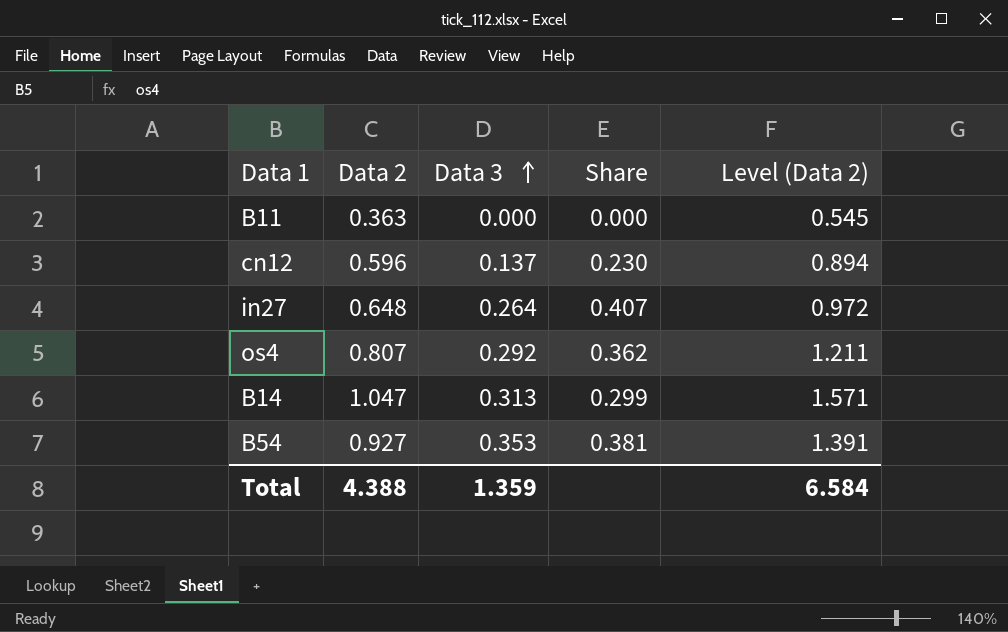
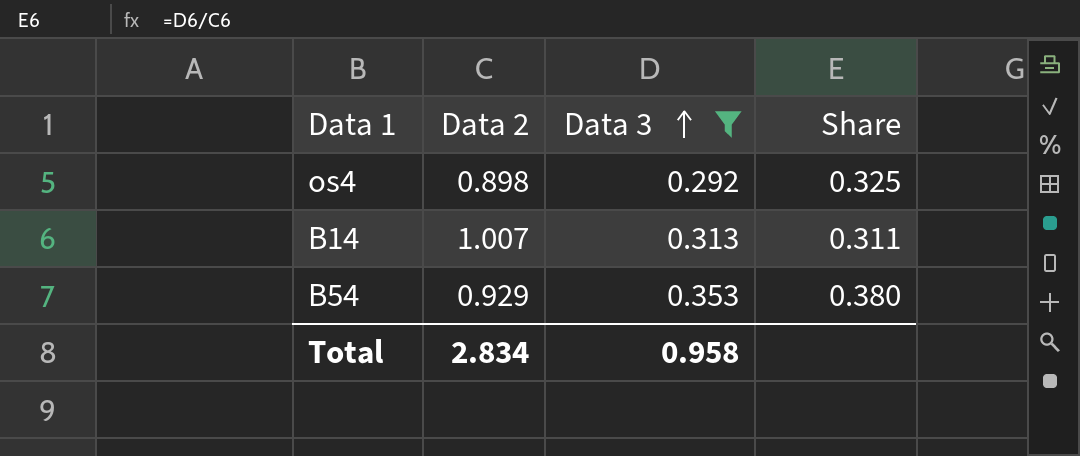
filter: none -> Data 3 >= 0.292
column Level (Data 2) | formula: [Data 2] * 1.5 -> none
os4 | Data 2: 0.807 -> 0.898
os4 | Share: 0.362 -> 0.325
B14 | Data 2: 1.047 -> 1.007
B14 | Share: 0.299 -> 0.311
B54 | Data 2: 0.927 -> 0.929
B54 | Share: 0.381 -> 0.380
Total | Data 2: 4.388 -> 2.834
Total | Data 3: 1.359 -> 0.958

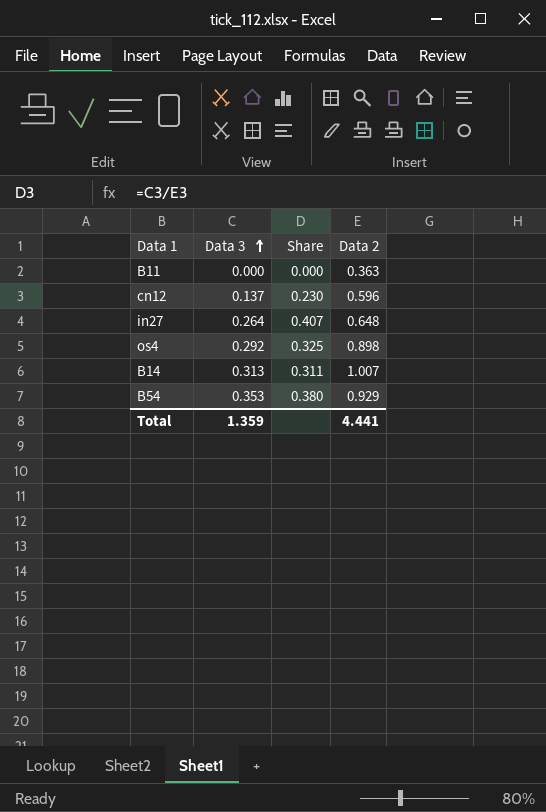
filter: Data 3 >= 0.292 -> none
column Data 2 | position: 2 -> 4
Total | Data 3: 0.958 -> 1.359
Total | Data 2: 2.834 -> 4.441

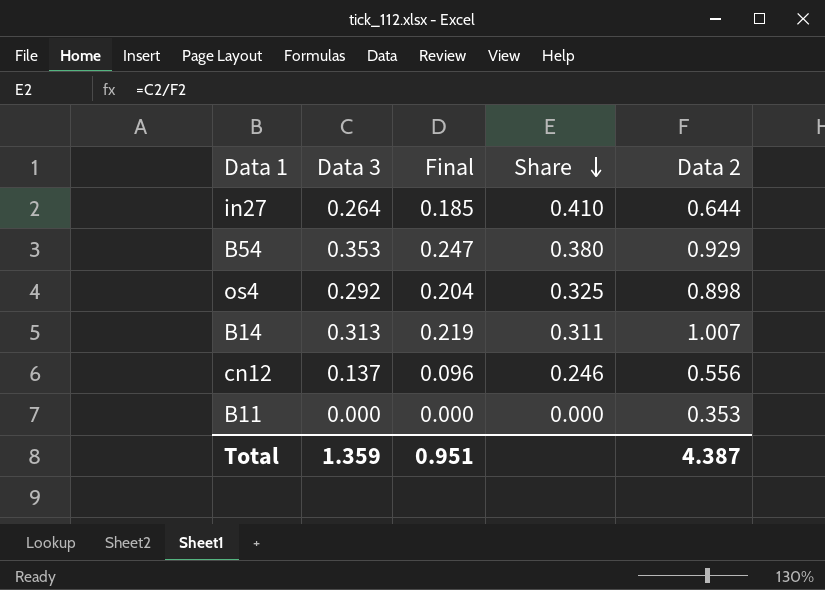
row order: Data 3 ascending -> Share descending
column Final | formula: none -> [Data 3] * 0.7
in27 | Share: 0.407 -> 0.410
in27 | Data 2: 0.648 -> 0.644
cn12 | Share: 0.230 -> 0.246
cn12 | Data 2: 0.596 -> 0.556
B11 | Data 2: 0.363 -> 0.353
Total | Data 2: 4.441 -> 4.387

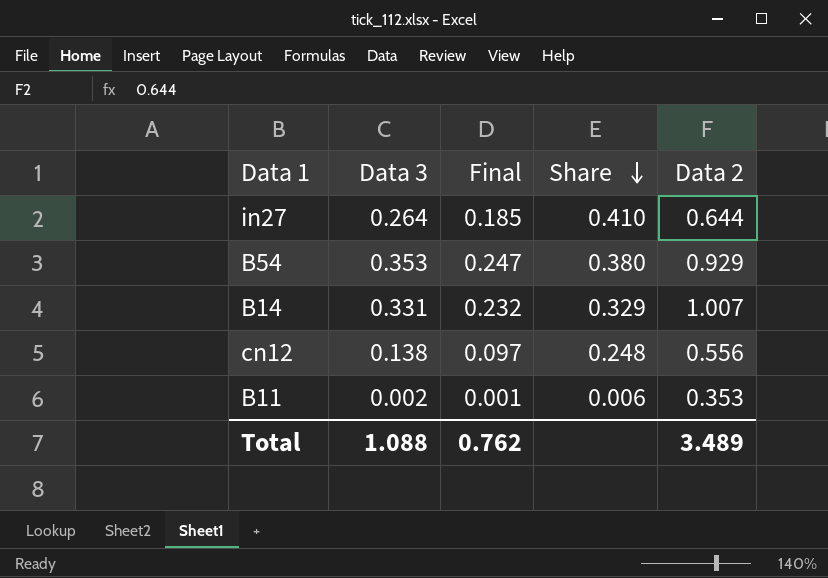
row os4: 0.292 | 0.204 | 0.325 | 0.898 -> none
B14 | Data 3: 0.313 -> 0.331
B14 | Final: 0.219 -> 0.232
B14 | Share: 0.311 -> 0.329
cn12 | Data 3: 0.137 -> 0.138
cn12 | Final: 0.096 -> 0.097
cn12 | Share: 0.246 -> 0.248
B11 | Data 3: 0.000 -> 0.002
B11 | Final: 0.000 -> 0.001
B11 | Share: 0.000 -> 0.006
Total | Data 3: 1.359 -> 1.088
Total | Final: 0.951 -> 0.762
Total | Data 2: 4.387 -> 3.489

